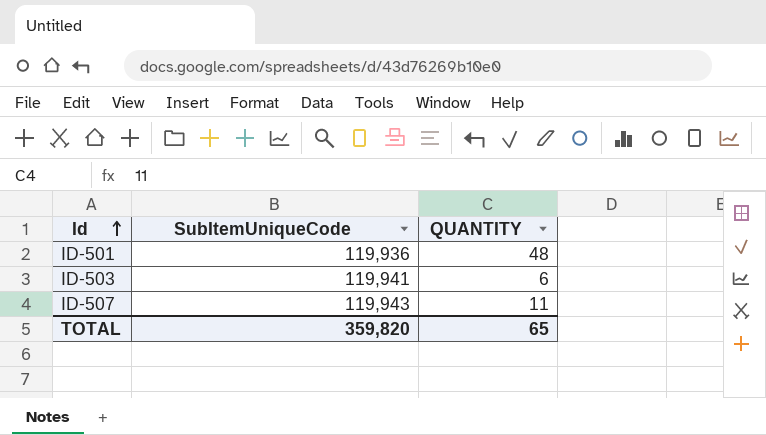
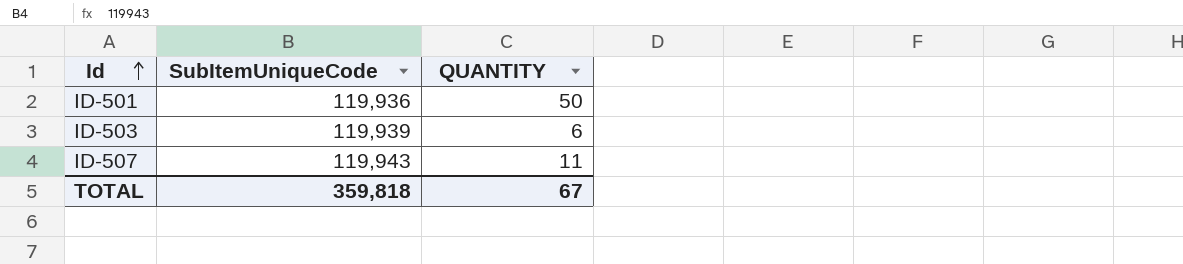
ID-501 | QUANTITY: 48 -> 50
ID-503 | SubItemUniqueCode: 119,941 -> 119,939
TOTAL | SubItemUniqueCode: 359,820 -> 359,818
TOTAL | QUANTITY: 65 -> 67

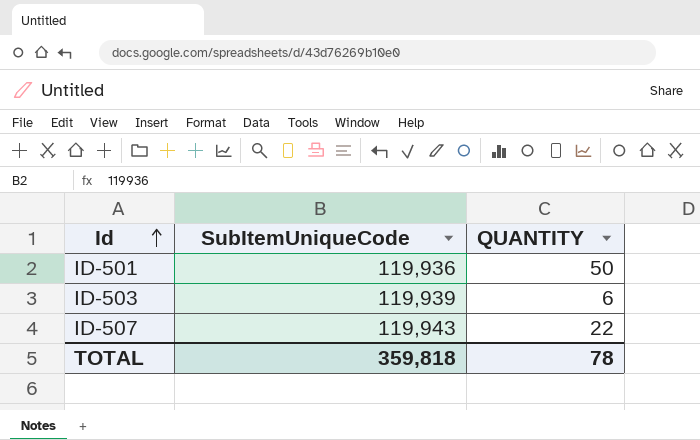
ID-507 | QUANTITY: 11 -> 22
TOTAL | QUANTITY: 67 -> 78

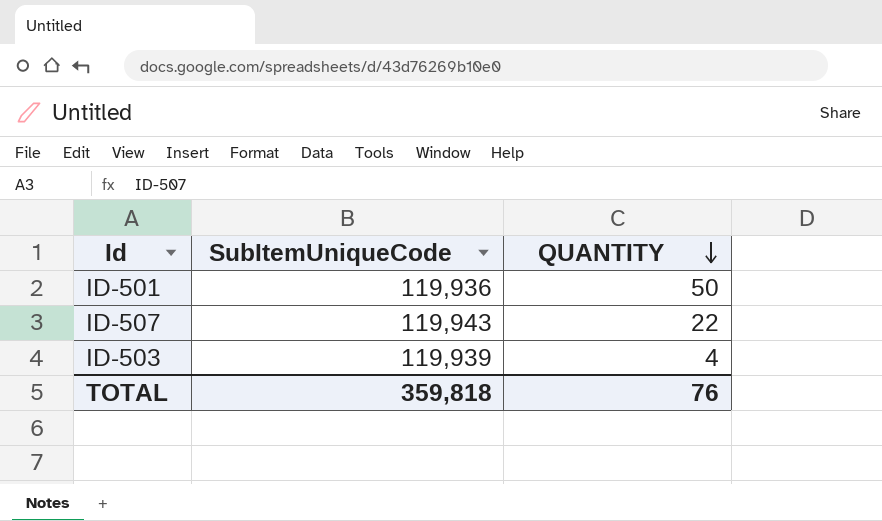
row order: Id ascending -> QUANTITY descending
ID-503 | QUANTITY: 6 -> 4
TOTAL | QUANTITY: 78 -> 76

